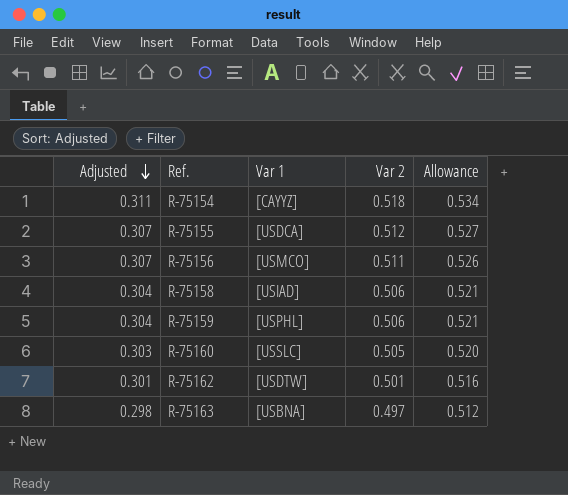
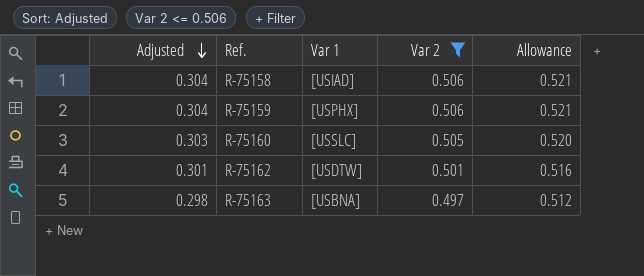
filter: none -> Var 2 <= 0.506
R-75159 | Var 1: [USPHL] -> [USPHX]

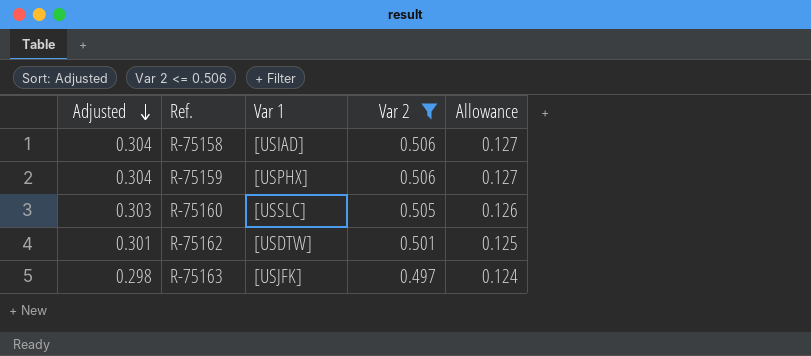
column Allowance | formula: [Var 2] * 1.03 -> [Var 2] * 0.25
R-75163 | Var 1: [USBNA] -> [USJFK]

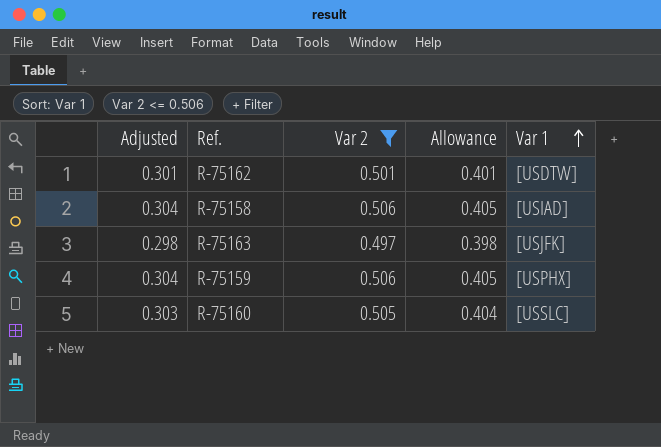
row order: Adjusted descending -> Var 1 ascending
column Allowance | formula: [Var 2] * 0.25 -> [Var 2] * 0.8
column Var 1 | position: 3 -> 5

